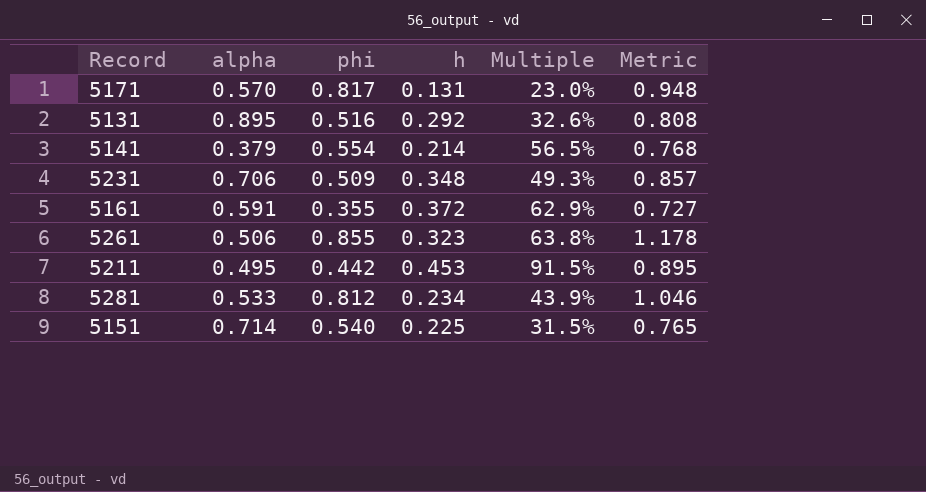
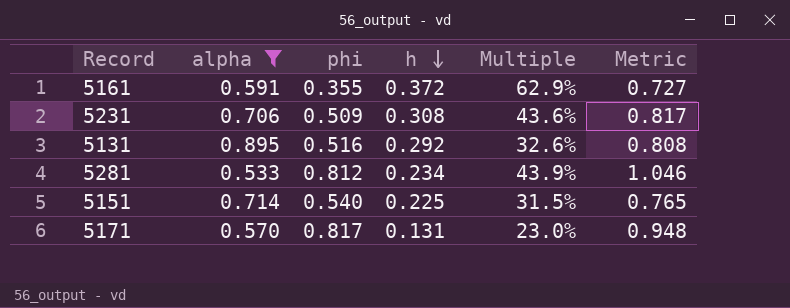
filter: none -> alpha >= 0.533
row order: none -> h descending
5231 | h: 0.348 -> 0.308
5231 | Multiple: 49.3% -> 43.6%
5231 | Metric: 0.857 -> 0.817

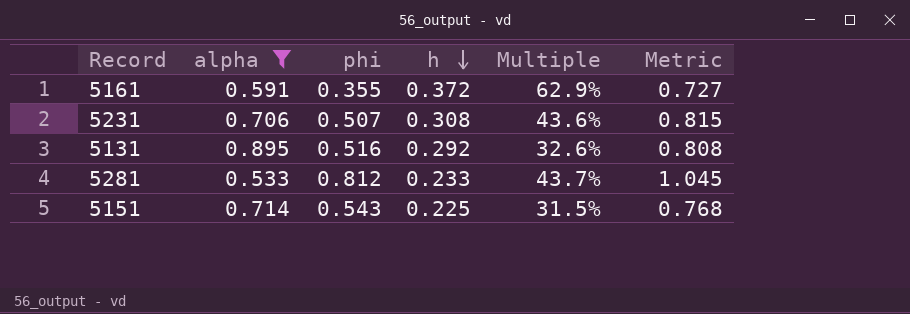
row 5171: 0.570 | 0.817 | 0.131 | 23.0% | 0.948 -> none
5231 | phi: 0.509 -> 0.507
5231 | Metric: 0.817 -> 0.815
5281 | h: 0.234 -> 0.233
5281 | Multiple: 43.9% -> 43.7%
5281 | Metric: 1.046 -> 1.045
5151 | phi: 0.540 -> 0.543
5151 | Metric: 0.765 -> 0.768

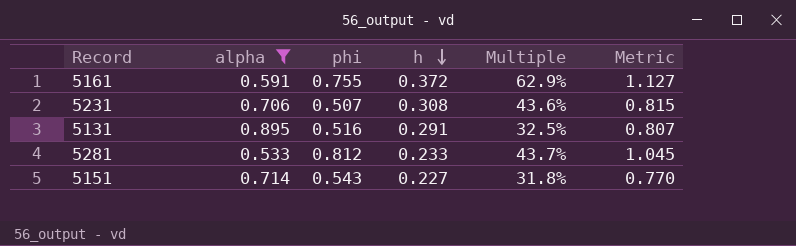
5161 | phi: 0.355 -> 0.755
5161 | Metric: 0.727 -> 1.127
5131 | h: 0.292 -> 0.291
5131 | Multiple: 32.6% -> 32.5%
5131 | Metric: 0.808 -> 0.807
5151 | h: 0.225 -> 0.227
5151 | Multiple: 31.5% -> 31.8%
5151 | Metric: 0.768 -> 0.770

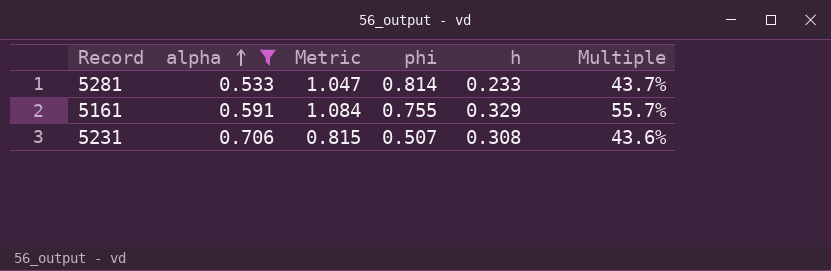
row order: h descending -> alpha ascending
column Metric | position: 6 -> 3
row 5131: 0.895 | 0.516 | 0.291 | 32.5% | 0.807 -> none
row 5151: 0.714 | 0.543 | 0.227 | 31.8% | 0.770 -> none
5281 | Metric: 1.045 -> 1.047
5281 | phi: 0.812 -> 0.814
5161 | Metric: 1.127 -> 1.084
5161 | h: 0.372 -> 0.329
5161 | Multiple: 62.9% -> 55.7%

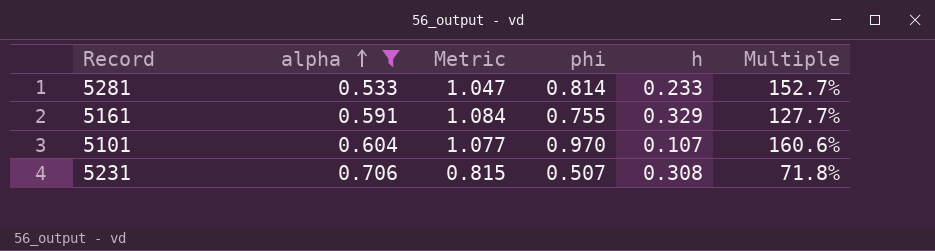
column Multiple | formula: [h] / [alpha] -> [phi] / [alpha]
row 5101: none -> 0.604 | 1.077 | 0.970 | 0.107 | 160.6%

